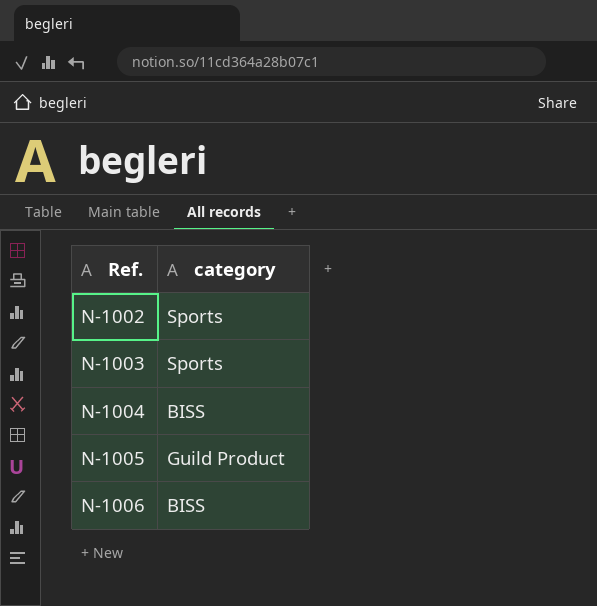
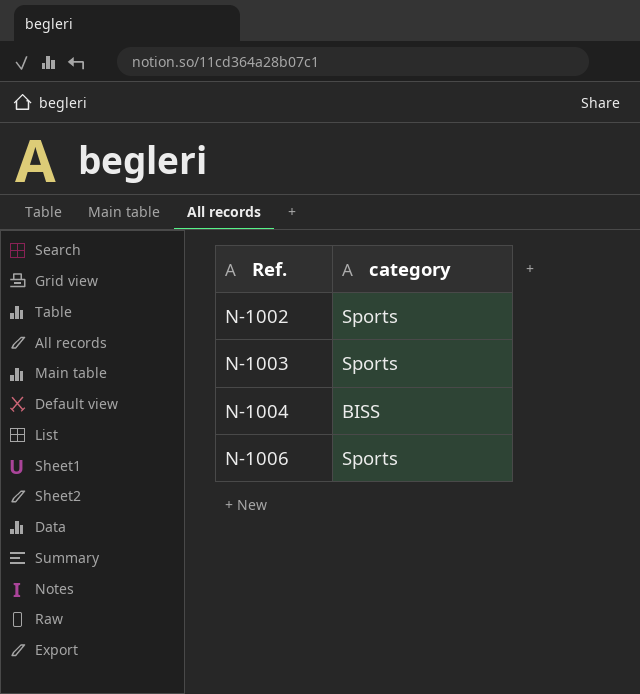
row N-1005: Guild Product -> none
N-1006 | category: BISS -> Sports

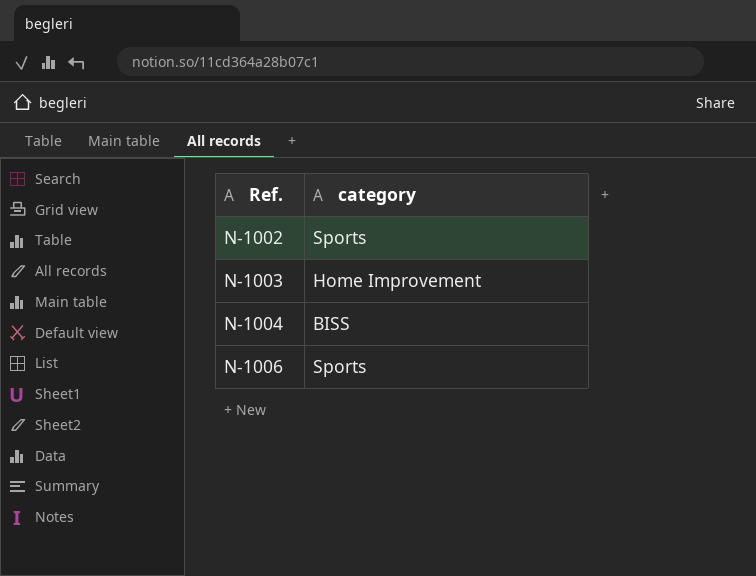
N-1003 | category: Sports -> Home Improvement

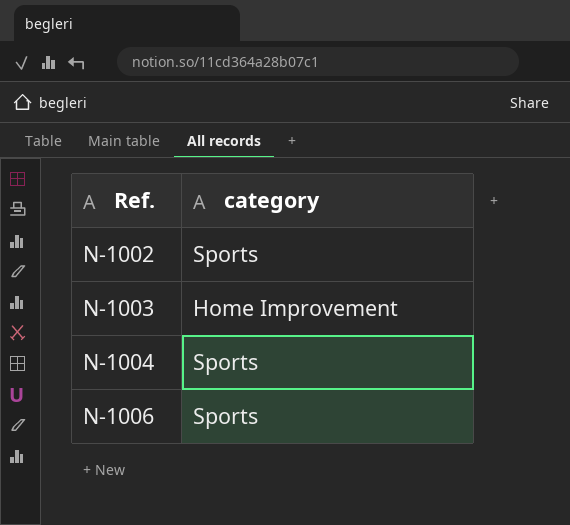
N-1004 | category: BISS -> Sports

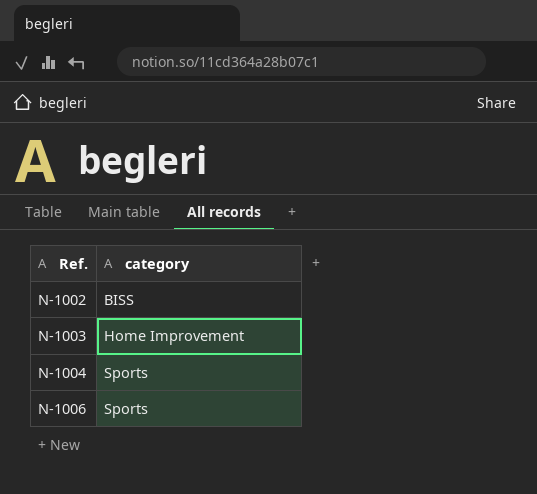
N-1002 | category: Sports -> BISS

